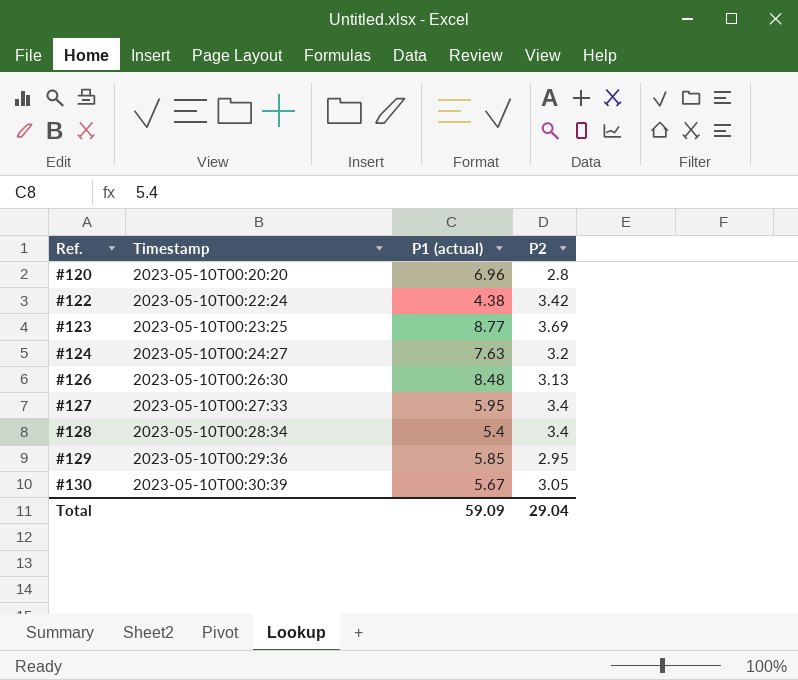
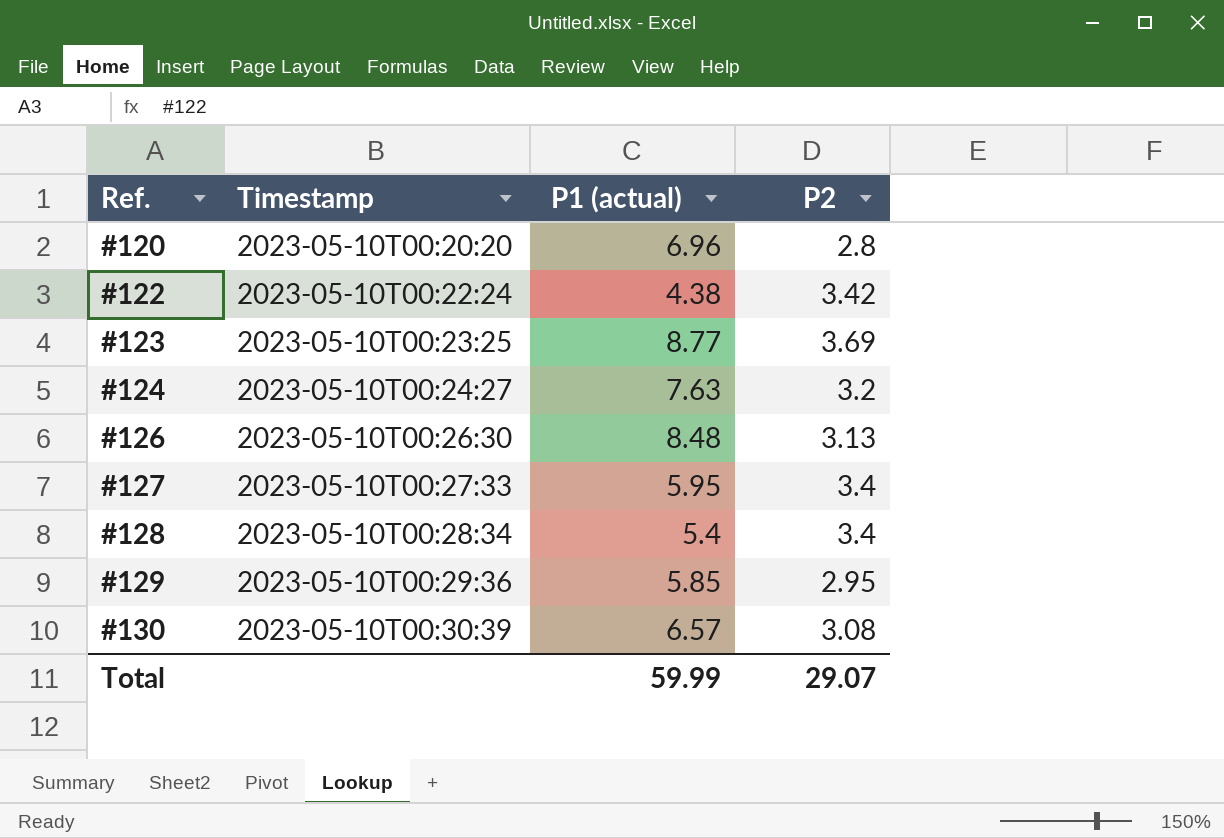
#130 | P1 (actual): 5.67 -> 6.57
#130 | P2: 3.05 -> 3.08
Total | P1 (actual): 59.09 -> 59.99
Total | P2: 29.04 -> 29.07

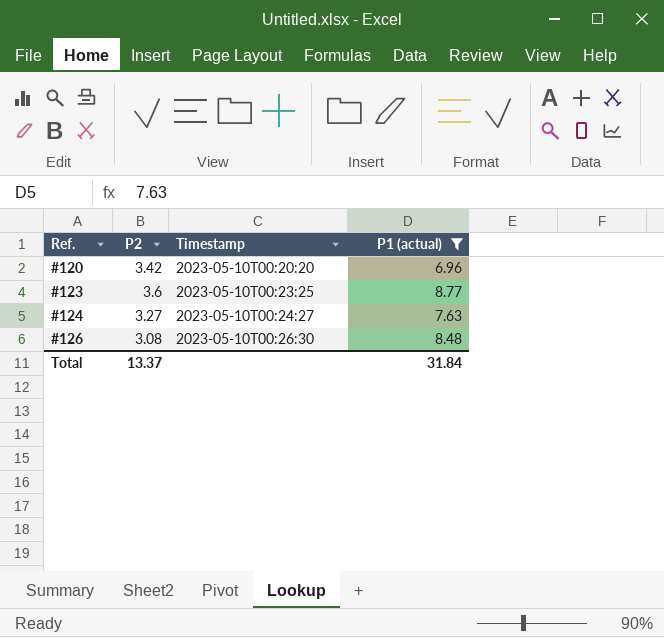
filter: none -> P1 (actual) >= 6.96
column P2 | position: 4 -> 2
#120 | P2: 2.8 -> 3.42
#123 | P2: 3.69 -> 3.6
#124 | P2: 3.2 -> 3.27
#126 | P2: 3.13 -> 3.08
Total | P2: 29.07 -> 13.37
Total | P1 (actual): 59.99 -> 31.84

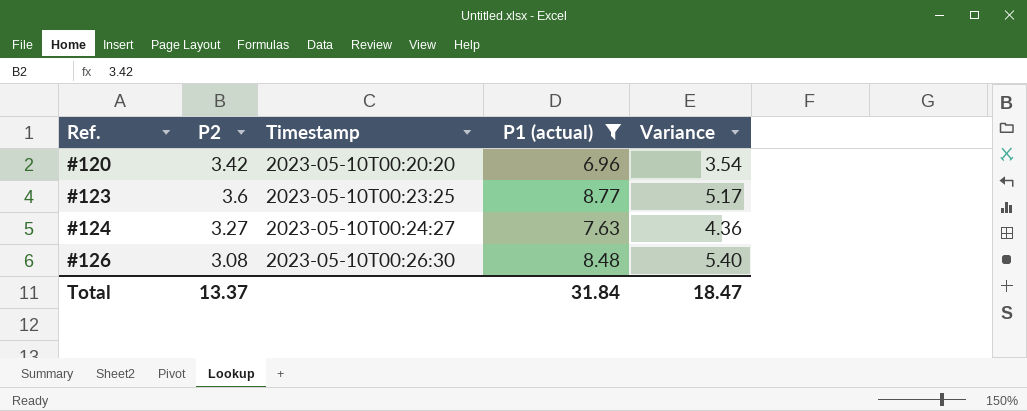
column Variance | formula: none -> [P1 (actual)] - [P2]

